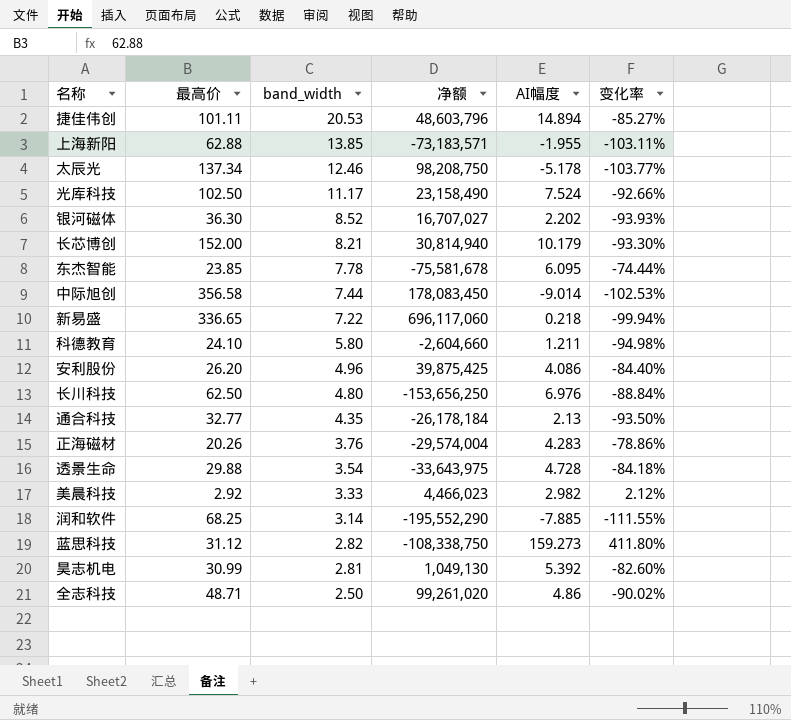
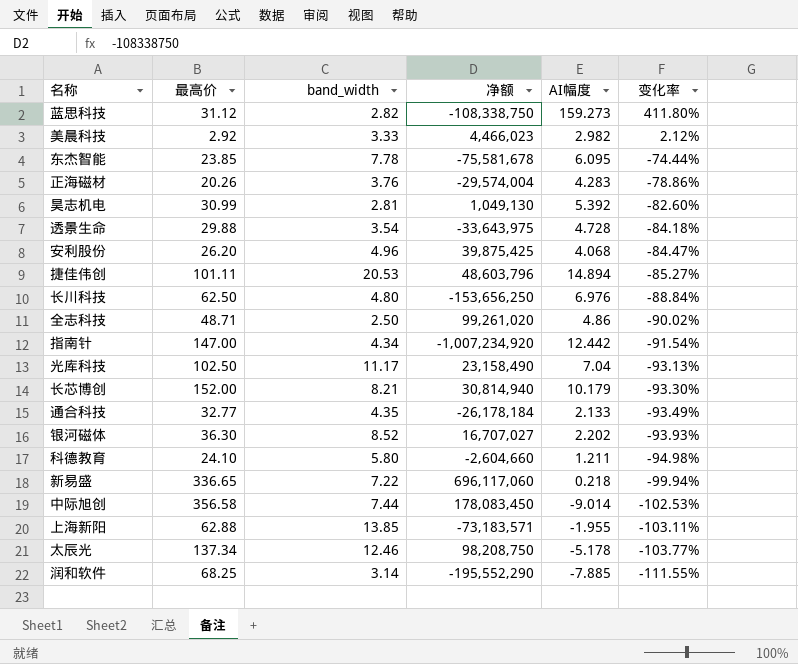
row order: band_width descending -> 变化率 descending
安利股份 | AI幅度: 4.086 -> 4.068
安利股份 | 变化率: -84.40% -> -84.47%
row 指南针: none -> 147.00 | 4.34 | -1,007,234,920 | 12.442 | -91.54%
光库科技 | AI幅度: 7.524 -> 7.04
光库科技 | 变化率: -92.66% -> -93.13%
通合科技 | AI幅度: 2.13 -> 2.133
通合科技 | 变化率: -93.50% -> -93.49%

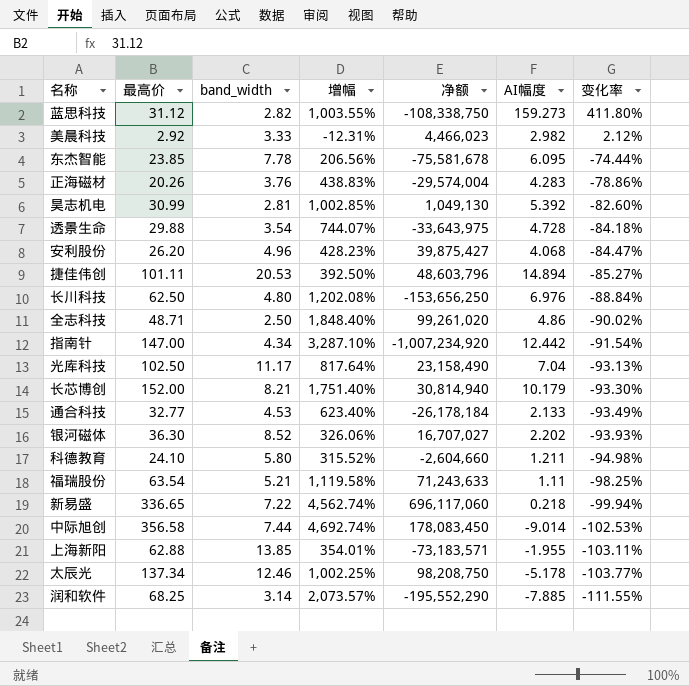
column 增幅 | formula: none -> ([最高价] - [band_width]) / [band_width]
安利股份 | 净额: 39,875,425 -> 39,875,427
通合科技 | band_width: 4.35 -> 4.53
row 福瑞股份: none -> 63.54 | 5.21 | 1,119.58% | 71,243,633 | 1.11 | -98.25%

